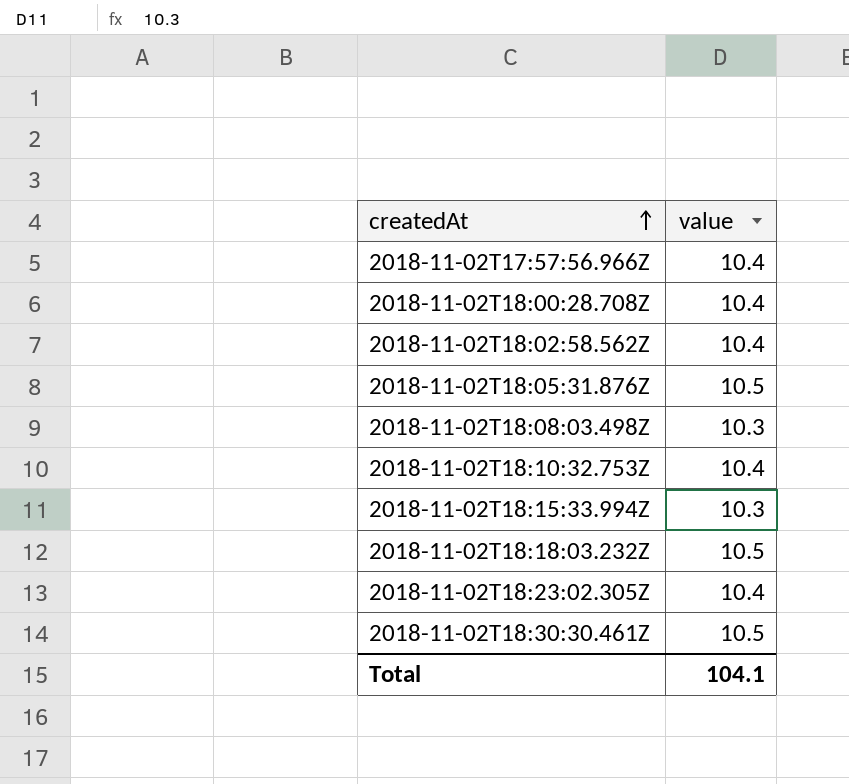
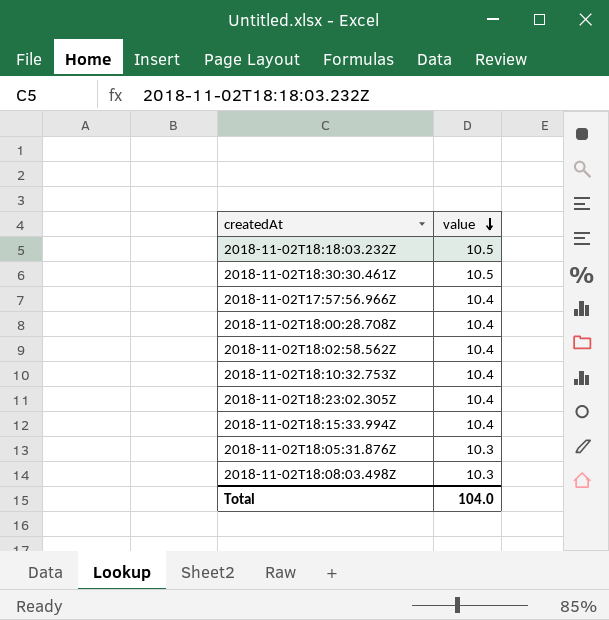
row order: createdAt ascending -> value descending
2018-11-02T18:15:33.994Z | value: 10.3 -> 10.4
2018-11-02T18:05:31.876Z | value: 10.5 -> 10.3
Total | value: 104.1 -> 104.0

